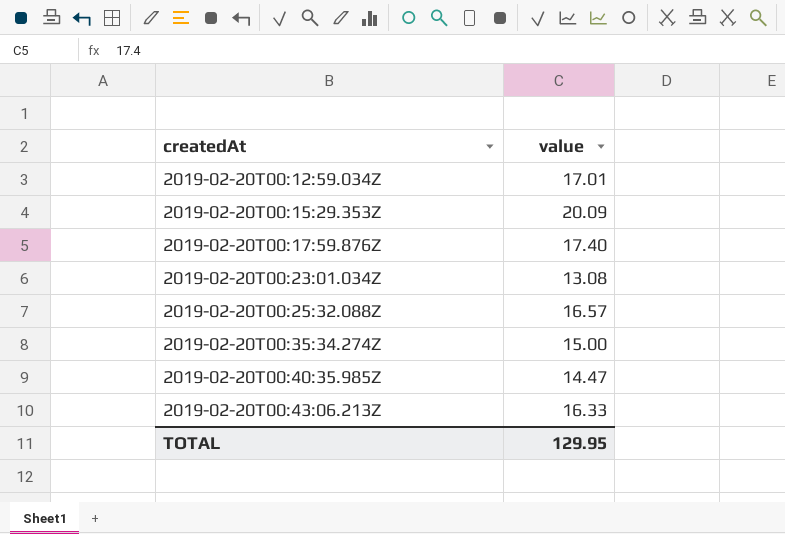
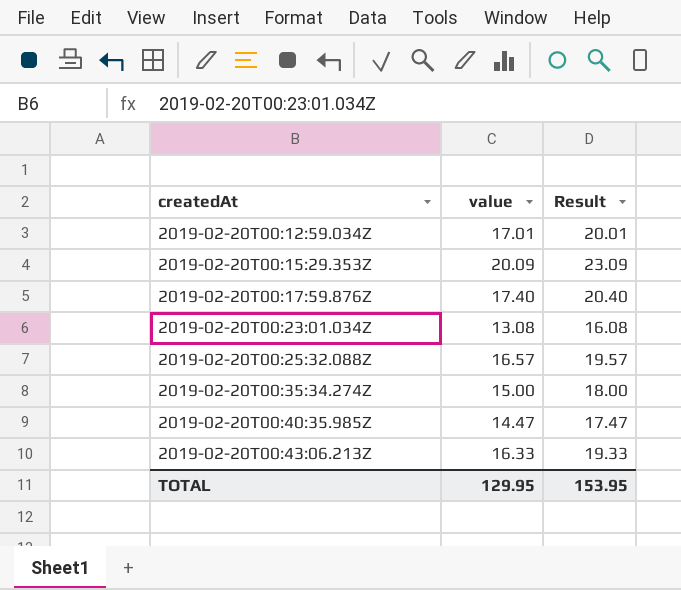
column Result | formula: none -> [value] + 3

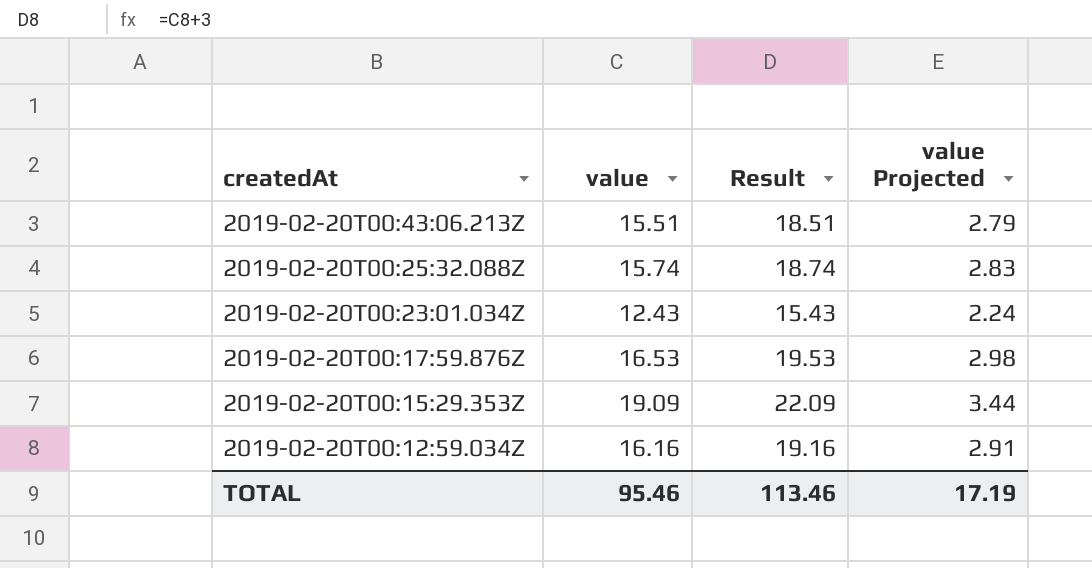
row order: createdAt ascending -> createdAt descending
column value Projected | formula: none -> [value] * 0.18
row 2019-02-20T00:35:34.274Z: 15.00 | 18.00 -> none
row 2019-02-20T00:40:35.985Z: 14.47 | 17.47 -> none
2019-02-20T00:43:06.213Z | value: 16.33 -> 15.51
2019-02-20T00:43:06.213Z | Result: 19.33 -> 18.51
2019-02-20T00:25:32.088Z | value: 16.57 -> 15.74
2019-02-20T00:25:32.088Z | Result: 19.57 -> 18.74
2019-02-20T00:23:01.034Z | value: 13.08 -> 12.43
2019-02-20T00:23:01.034Z | Result: 16.08 -> 15.43
2019-02-20T00:17:59.876Z | value: 17.40 -> 16.53
2019-02-20T00:17:59.876Z | Result: 20.40 -> 19.53
2019-02-20T00:15:29.353Z | value: 20.09 -> 19.09
2019-02-20T00:15:29.353Z | Result: 23.09 -> 22.09
2019-02-20T00:12:59.034Z | value: 17.01 -> 16.16
2019-02-20T00:12:59.034Z | Result: 20.01 -> 19.16
TOTAL | value: 129.95 -> 95.46
TOTAL | Result: 153.95 -> 113.46

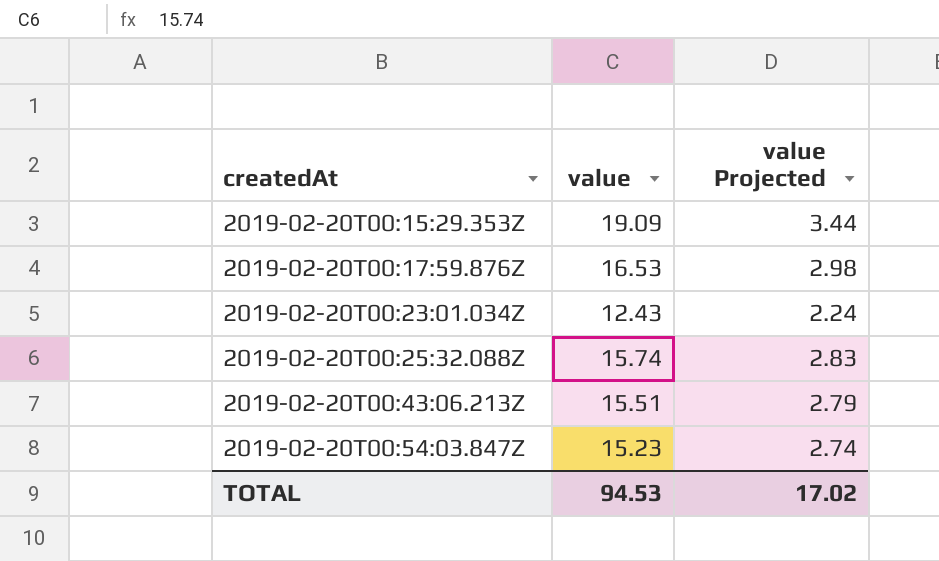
row order: createdAt descending -> createdAt ascending
column Result | formula: [value] + 3 -> none
row 2019-02-20T00:12:59.034Z: 16.16 | 19.16 | 2.91 -> none
row 2019-02-20T00:54:03.847Z: none -> 15.23 | 2.74
TOTAL | value: 95.46 -> 94.53
TOTAL | value Projected: 17.19 -> 17.02

